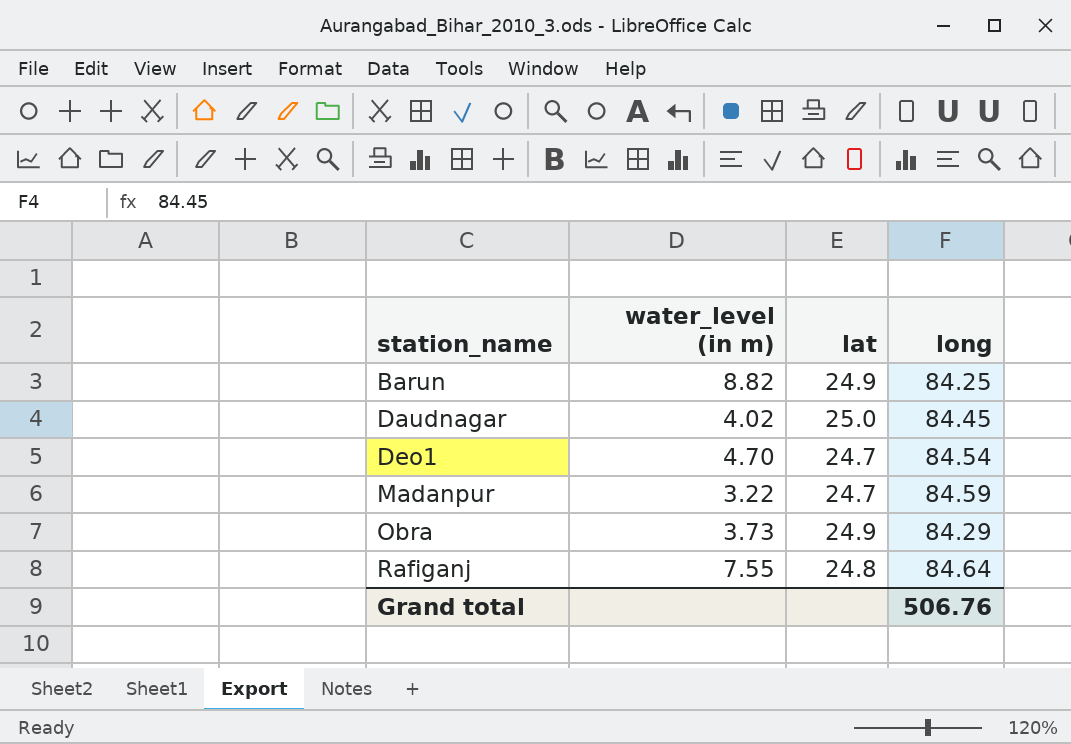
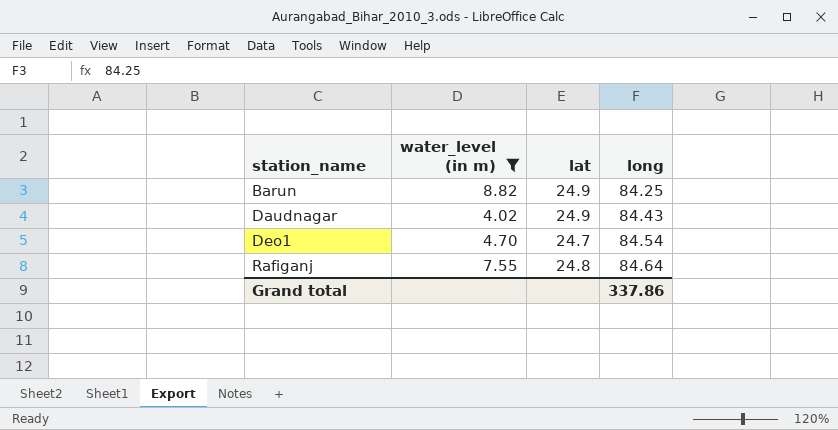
filter: none -> water_level (in m) >= 4.02
Daudnagar | lat: 25.0 -> 24.9
Daudnagar | long: 84.45 -> 84.43
Grand total | long: 506.76 -> 337.86

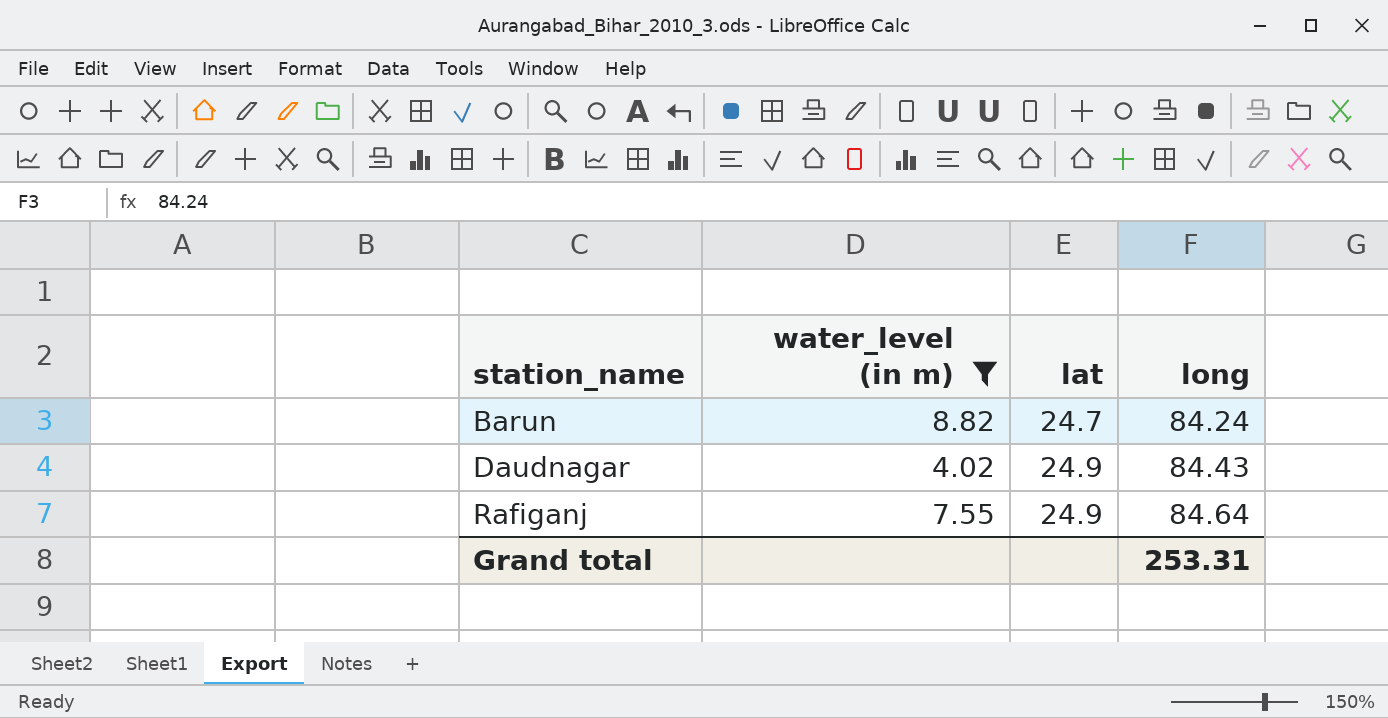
row Deo1: 4.70 | 24.7 | 84.54 -> none
Barun | lat: 24.9 -> 24.7
Barun | long: 84.25 -> 84.24
Rafiganj | lat: 24.8 -> 24.9
Grand total | long: 337.86 -> 253.31

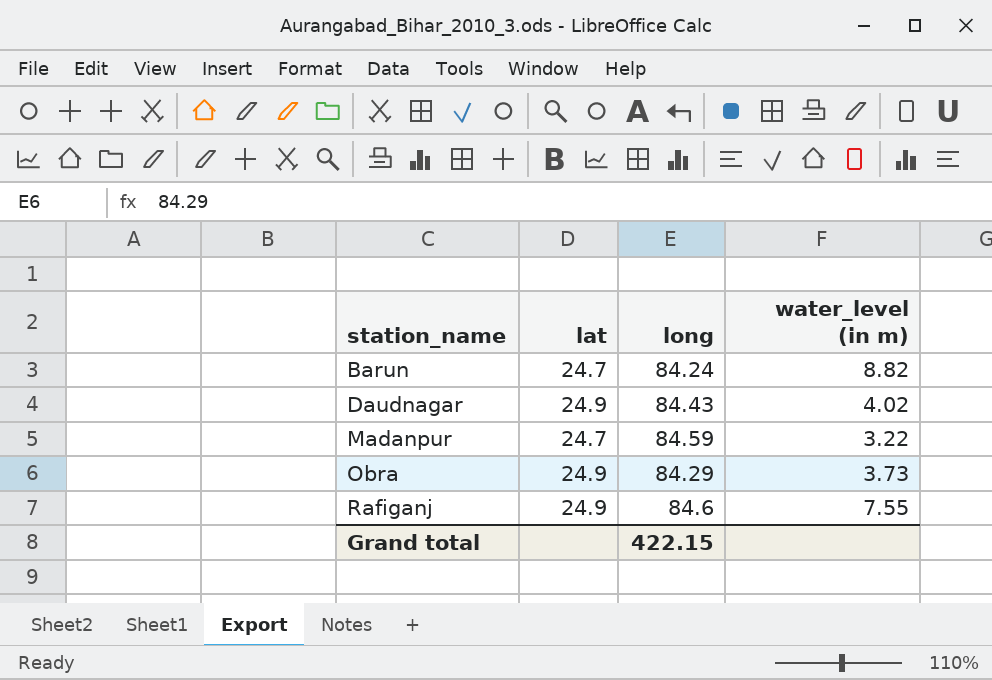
filter: water_level (in m) >= 4.02 -> none
column water_level (in m) | position: 2 -> 4
Rafiganj | long: 84.64 -> 84.6
Grand total | long: 253.31 -> 422.15

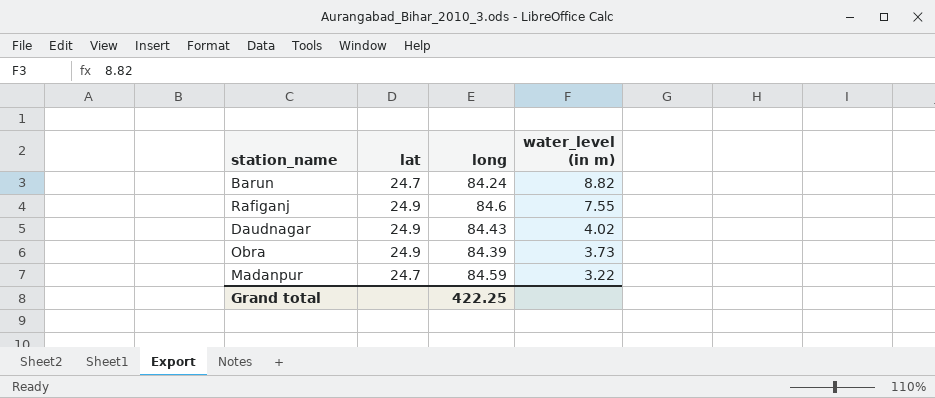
row order: station_name ascending -> water_level (in m) descending
Obra | long: 84.29 -> 84.39
Grand total | long: 422.15 -> 422.25

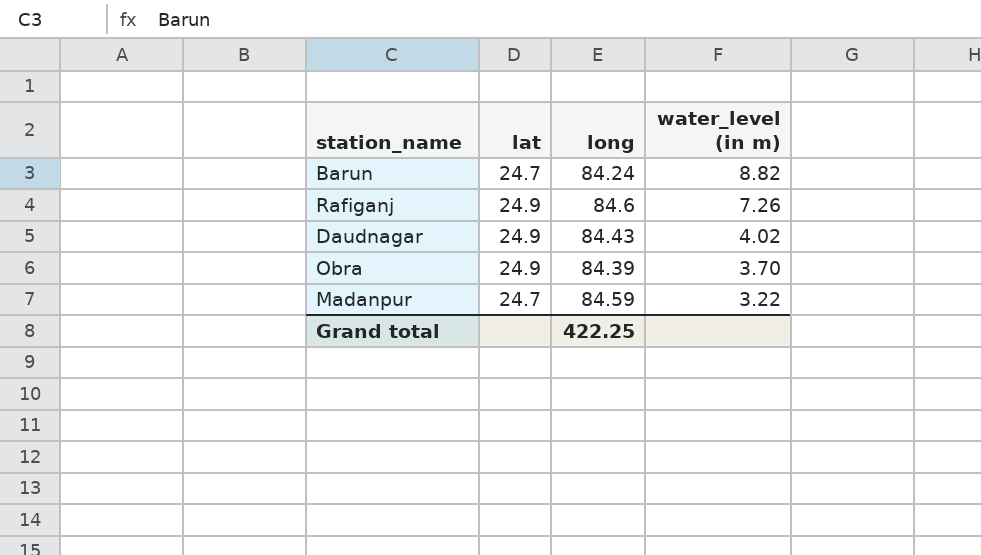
Rafiganj | water_level (in m): 7.55 -> 7.26
Obra | water_level (in m): 3.73 -> 3.70

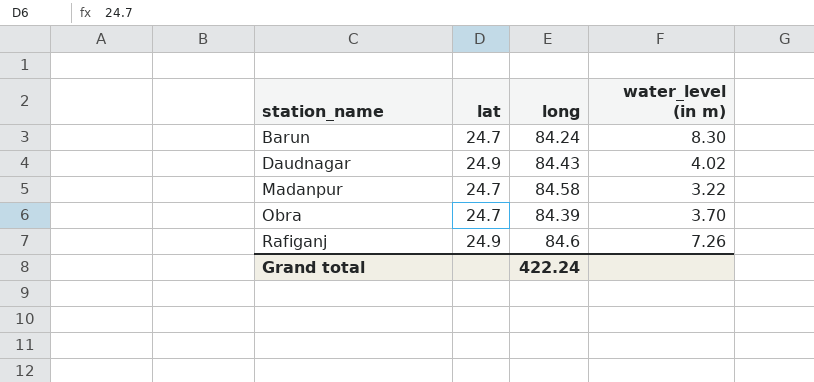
row order: water_level (in m) descending -> station_name ascending
Barun | water_level (in m): 8.82 -> 8.30
Madanpur | long: 84.59 -> 84.58
Obra | lat: 24.9 -> 24.7
Grand total | long: 422.25 -> 422.24

